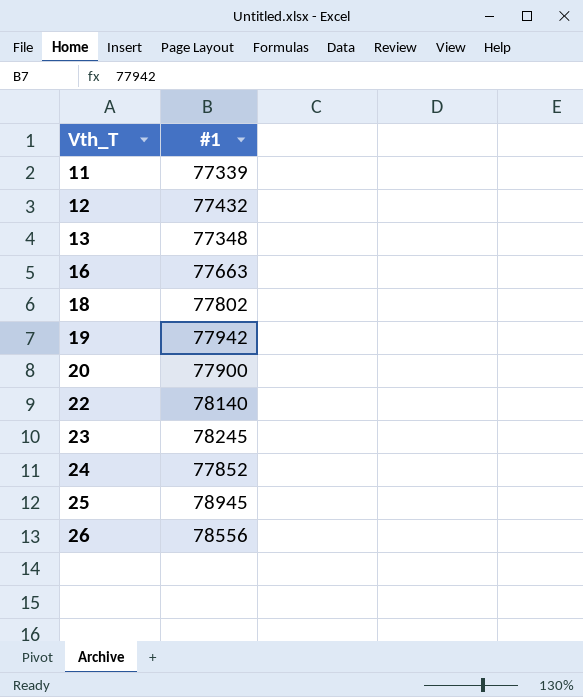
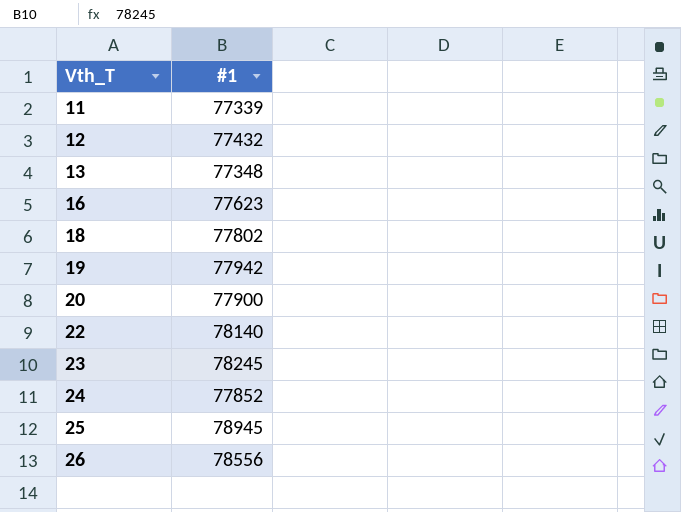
16 | #1: 77663 -> 77623

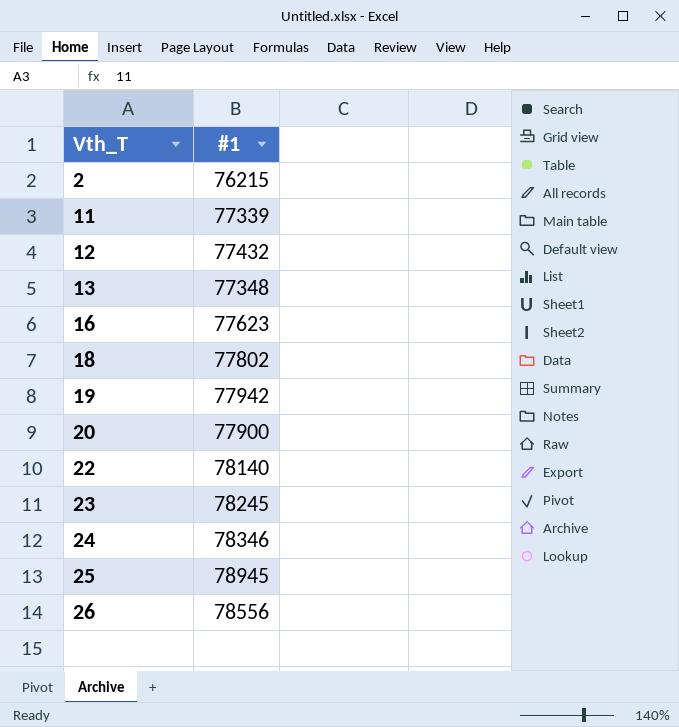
row 2: none -> 76215
24 | #1: 77852 -> 78346

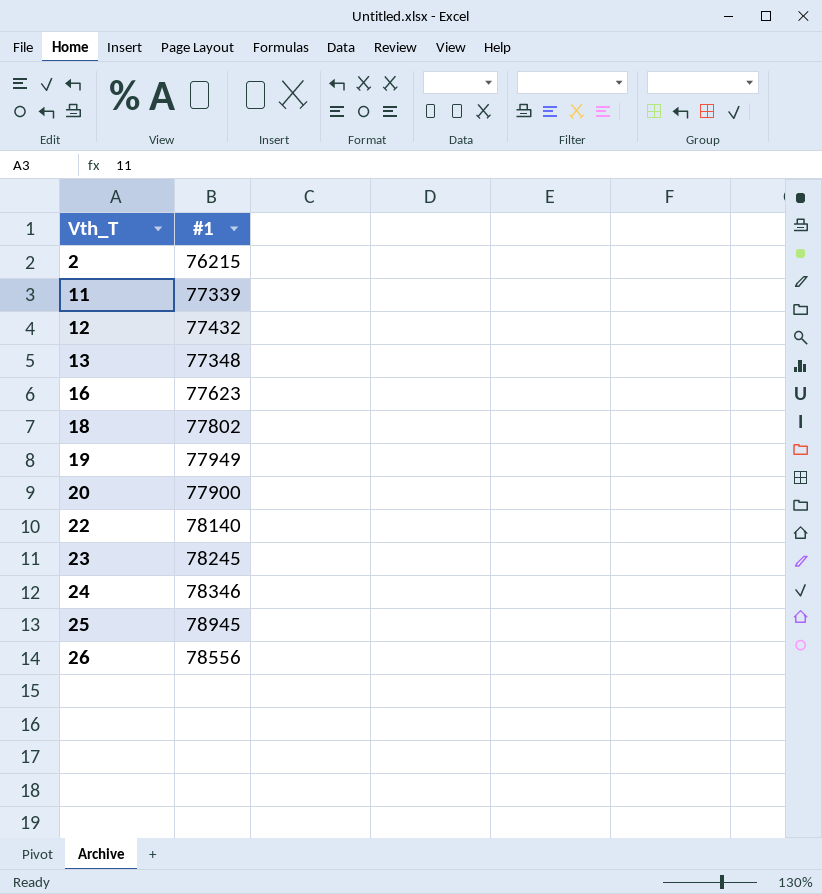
19 | #1: 77942 -> 77949

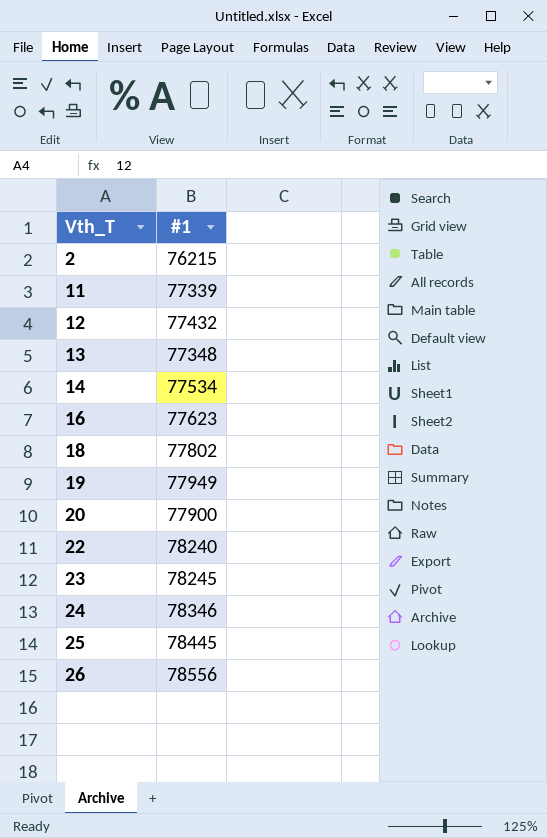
row 14: none -> 77534
22 | #1: 78140 -> 78240
25 | #1: 78945 -> 78445

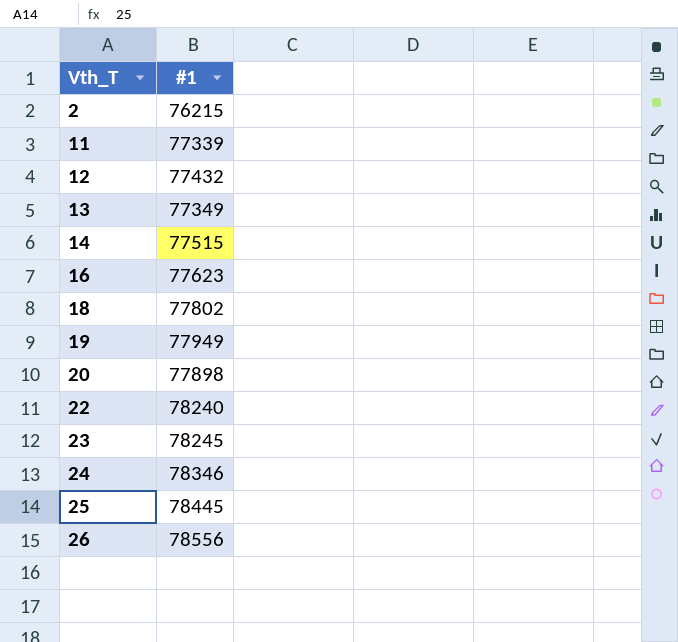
13 | #1: 77348 -> 77349
14 | #1: 77534 -> 77515
20 | #1: 77900 -> 77898

